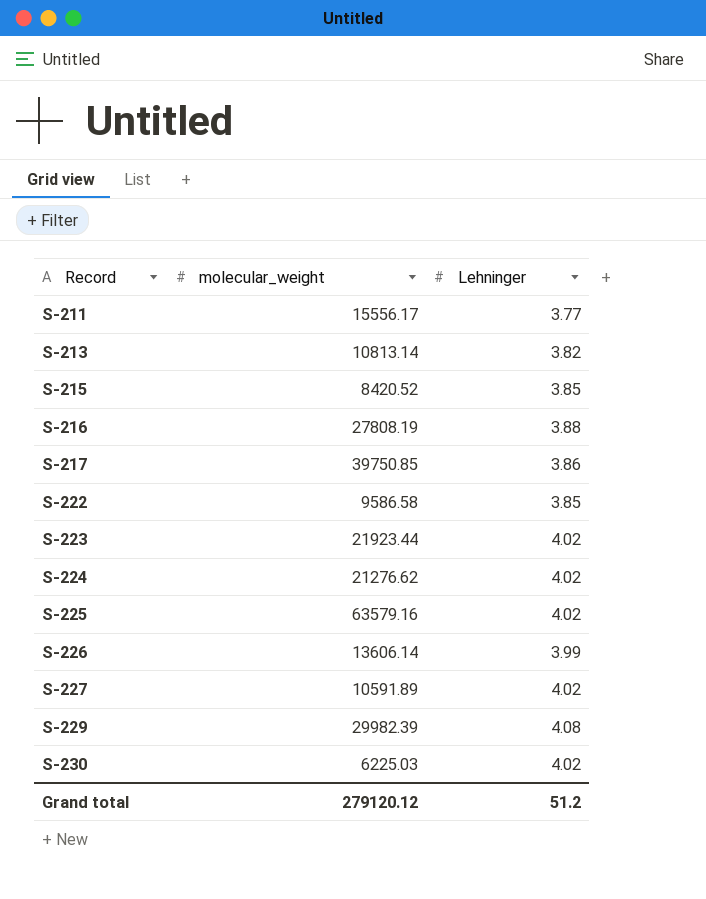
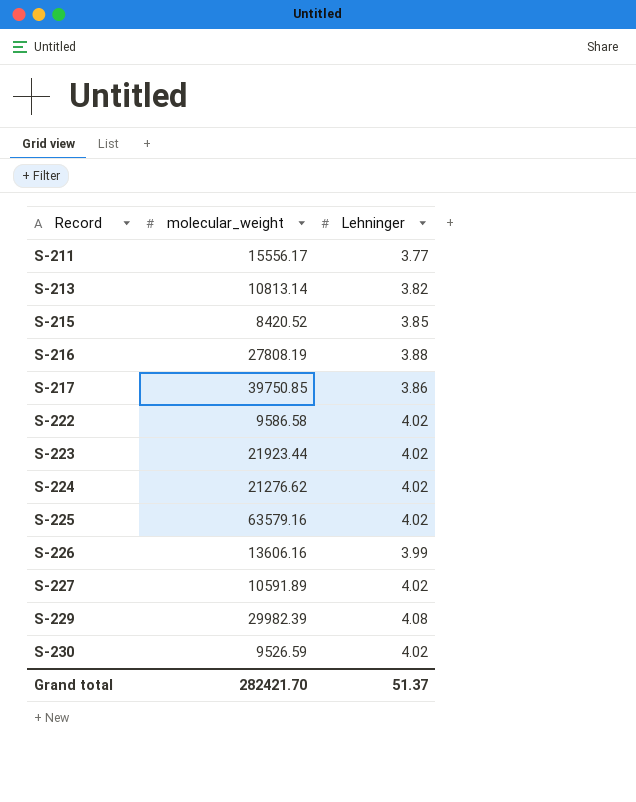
S-222 | Lehninger: 3.85 -> 4.02
S-226 | molecular_weight: 13606.14 -> 13606.16
S-230 | molecular_weight: 6225.03 -> 9526.59
Grand total | molecular_weight: 279120.12 -> 282421.70
Grand total | Lehninger: 51.2 -> 51.37

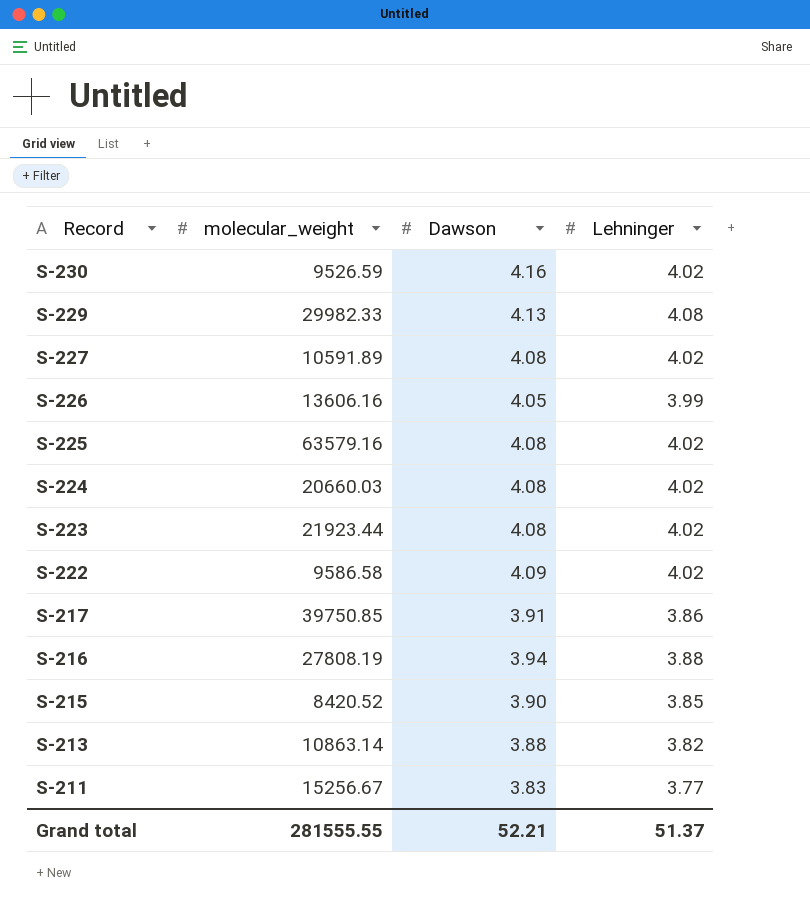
row order: Record ascending -> Record descending
column Dawson | position: none -> 3
S-229 | molecular_weight: 29982.39 -> 29982.33
S-224 | molecular_weight: 21276.62 -> 20660.03
S-213 | molecular_weight: 10813.14 -> 10863.14
S-211 | molecular_weight: 15556.17 -> 15256.67
Grand total | molecular_weight: 282421.70 -> 281555.55

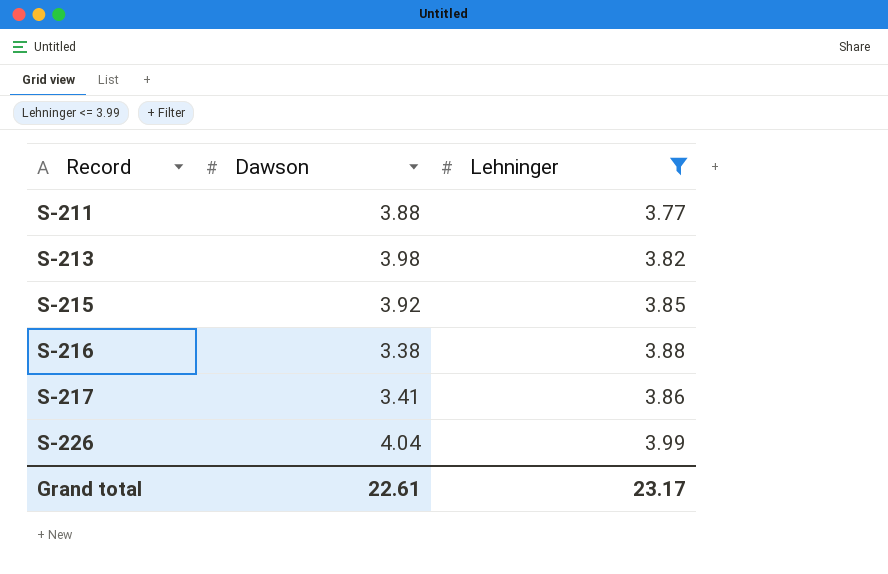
filter: none -> Lehninger <= 3.99
row order: Record descending -> Record ascending
column molecular_weight | position: 2 -> none
S-211 | Dawson: 3.83 -> 3.88
S-213 | Dawson: 3.88 -> 3.98
S-215 | Dawson: 3.90 -> 3.92
S-216 | Dawson: 3.94 -> 3.38
S-217 | Dawson: 3.91 -> 3.41
S-226 | Dawson: 4.05 -> 4.04
Grand total | Dawson: 52.21 -> 22.61
Grand total | Lehninger: 51.37 -> 23.17

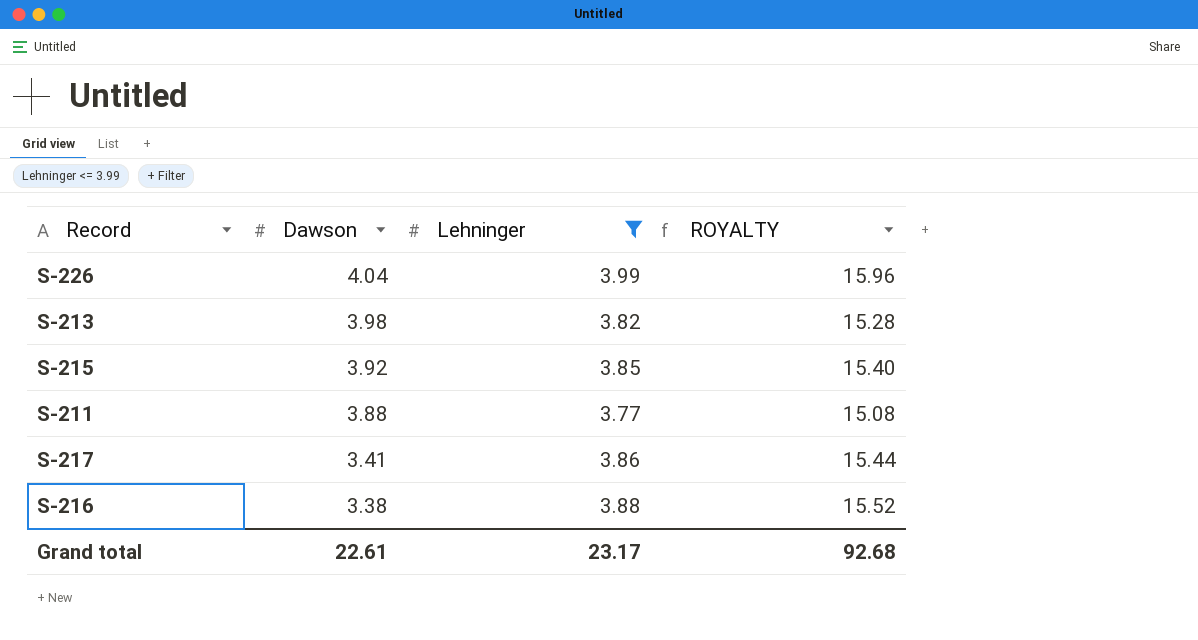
row order: Record ascending -> Dawson descending
column ROYALTY | formula: none -> [Lehninger] * 4

